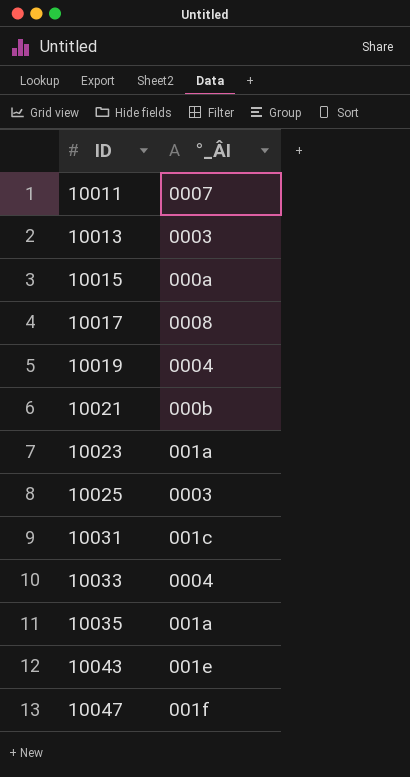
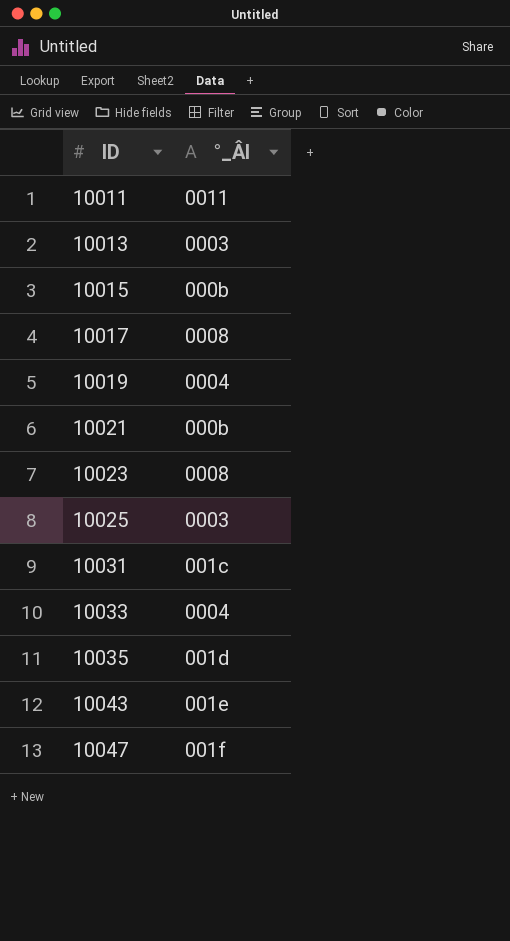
10011 | °_ÂI: 0007 -> 0011
10015 | °_ÂI: 000a -> 000b
10023 | °_ÂI: 001a -> 0008
10035 | °_ÂI: 001a -> 001d

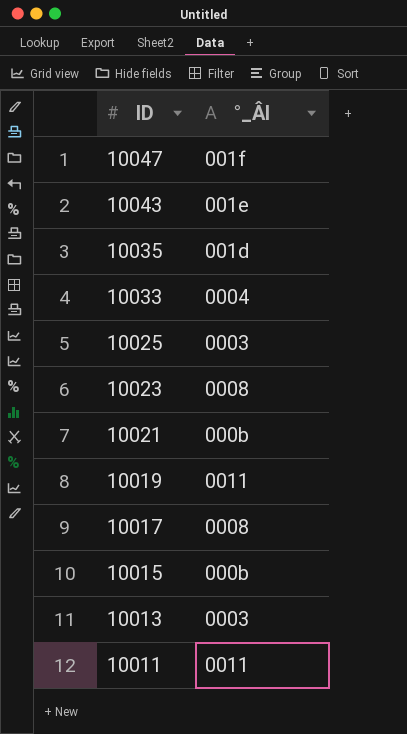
row order: ID ascending -> ID descending
row 10031: 001c -> none
10019 | °_ÂI: 0004 -> 0011

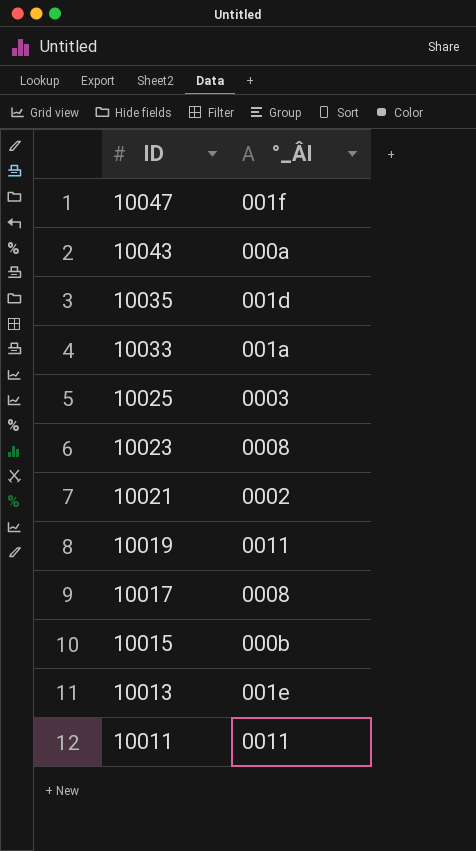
10043 | °_ÂI: 001e -> 000a
10033 | °_ÂI: 0004 -> 001a
10021 | °_ÂI: 000b -> 0002
10013 | °_ÂI: 0003 -> 001e

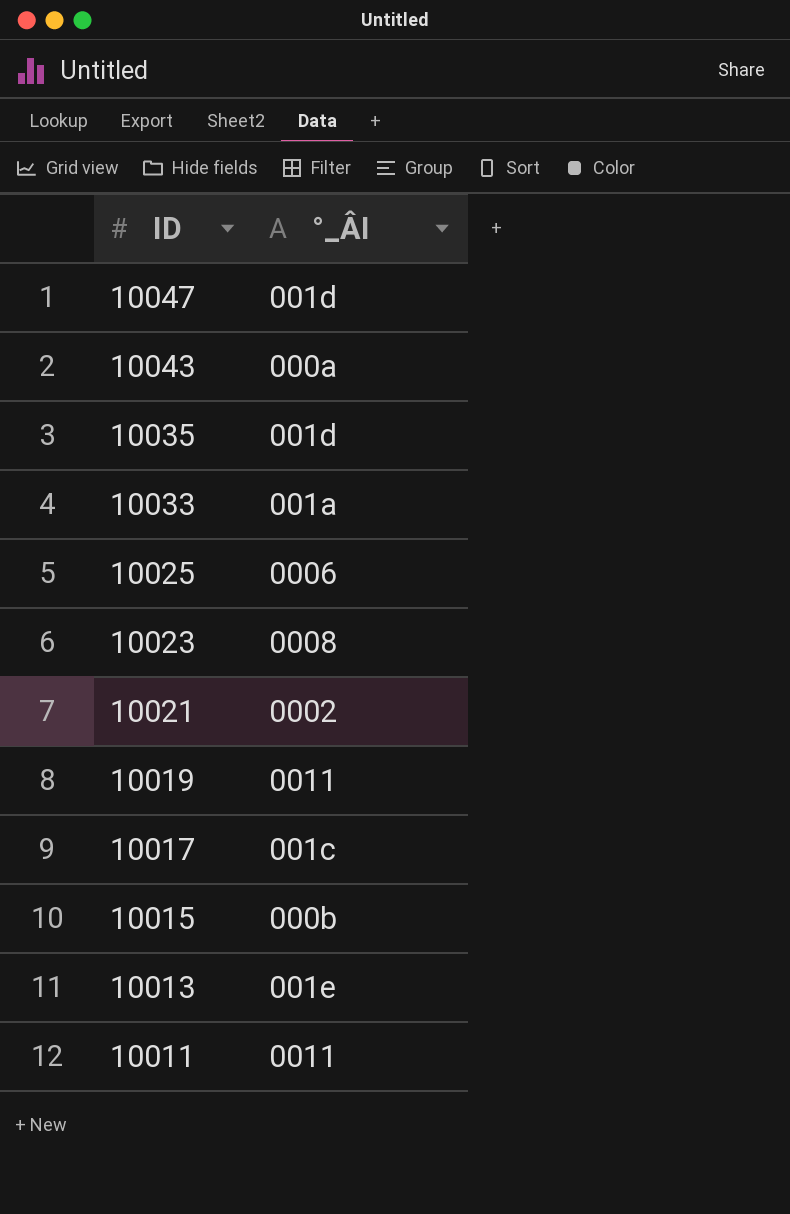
10047 | °_ÂI: 001f -> 001d
10025 | °_ÂI: 0003 -> 0006
10017 | °_ÂI: 0008 -> 001c

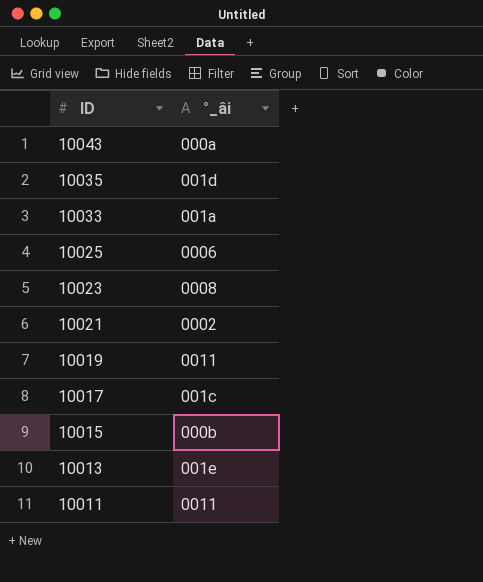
column name: °_ÂI -> °_âi
row 10047: 001d -> none

